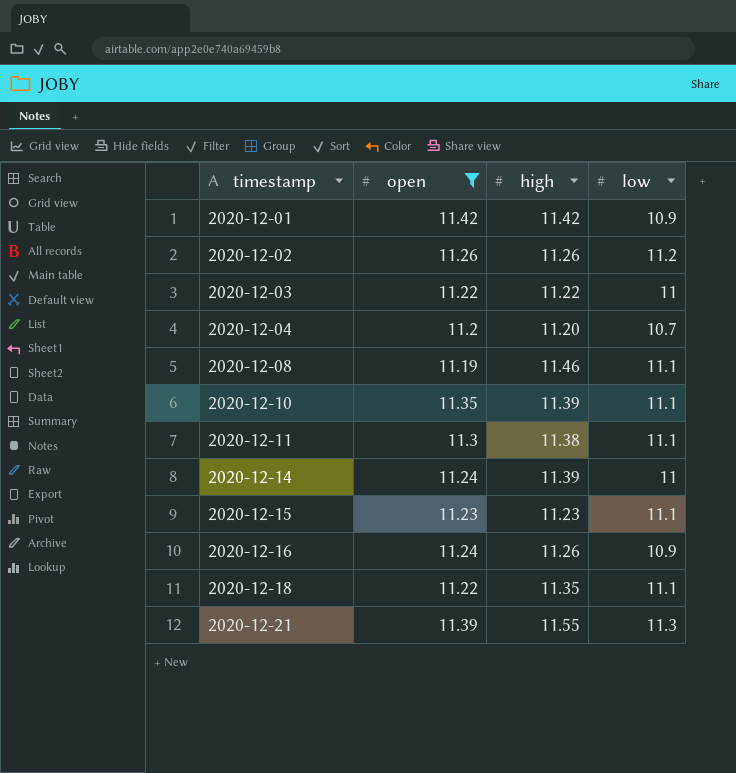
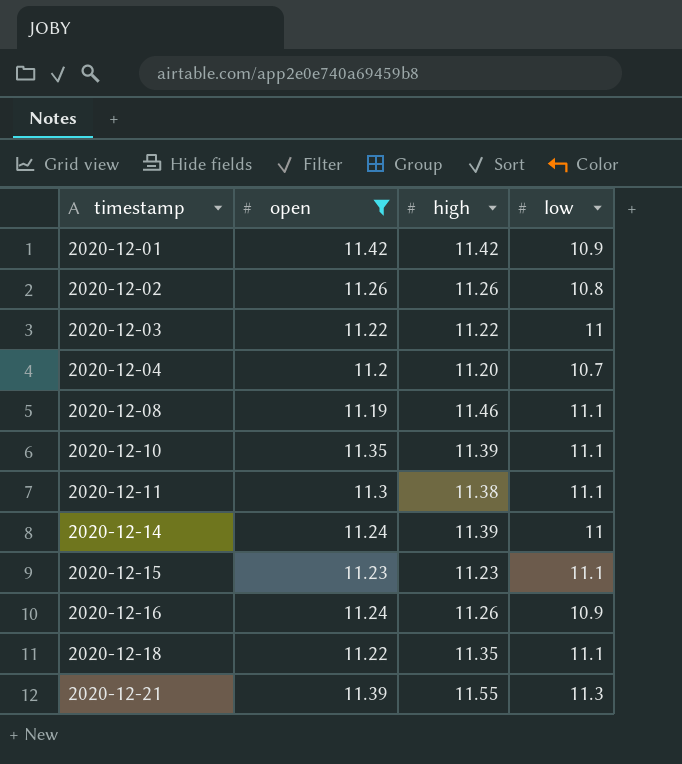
2020-12-02 | low: 11.2 -> 10.8

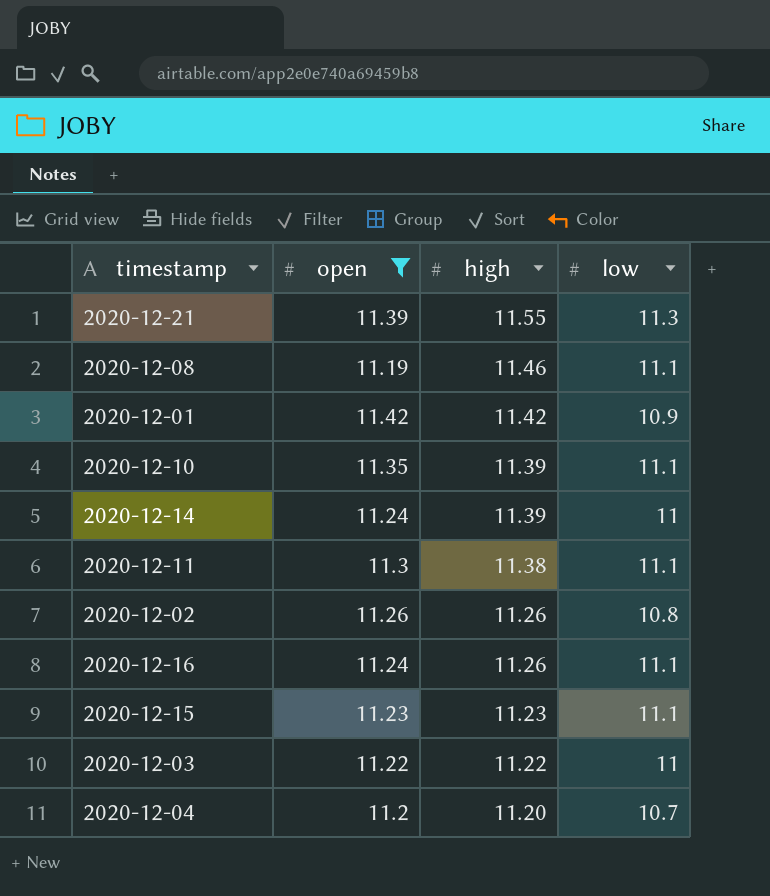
row order: timestamp ascending -> high descending
row 2020-12-18: 11.22 | 11.35 | 11.1 -> none
2020-12-16 | low: 10.9 -> 11.1

